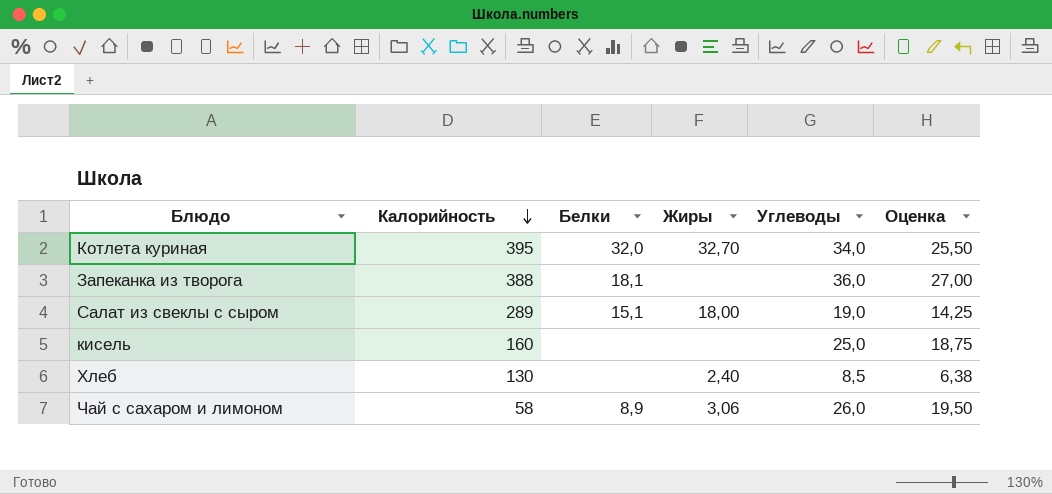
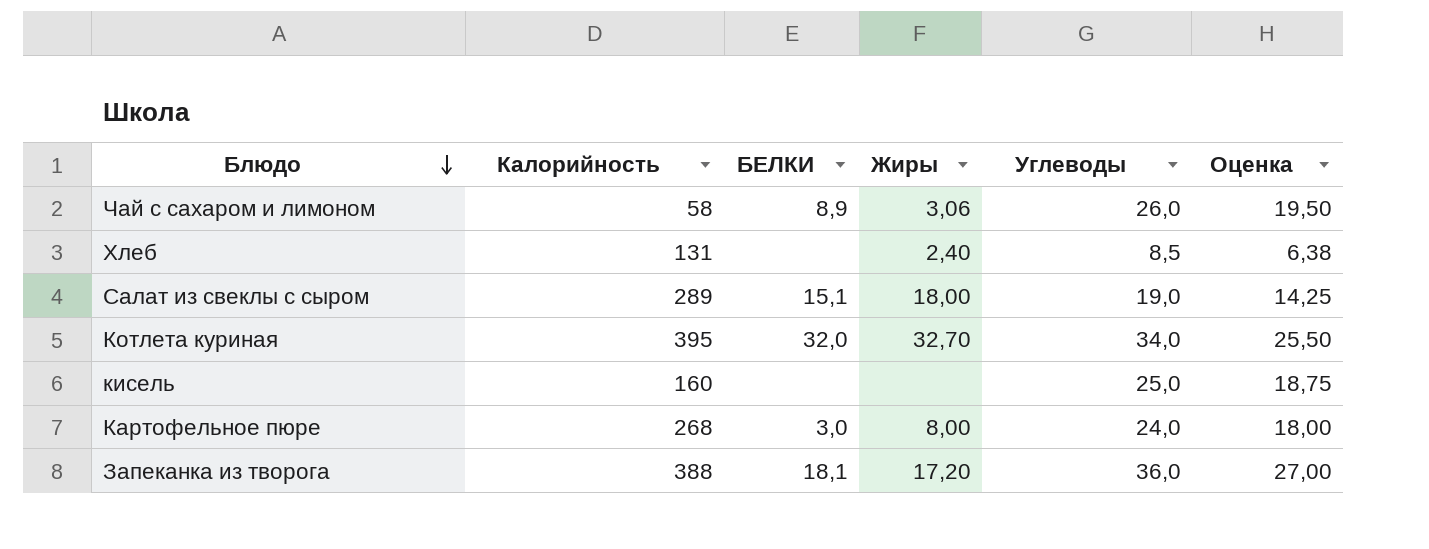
row order: Калорийность descending -> Блюдо descending
column name: Белки -> БЕЛКИ
Хлеб | Калорийность: 130 -> 131
row Картофельное пюре: none -> 268 | 3,0 | 8,00 | 24,0 | 18,00
Запеканка из творога | Жиры: none -> 17,20

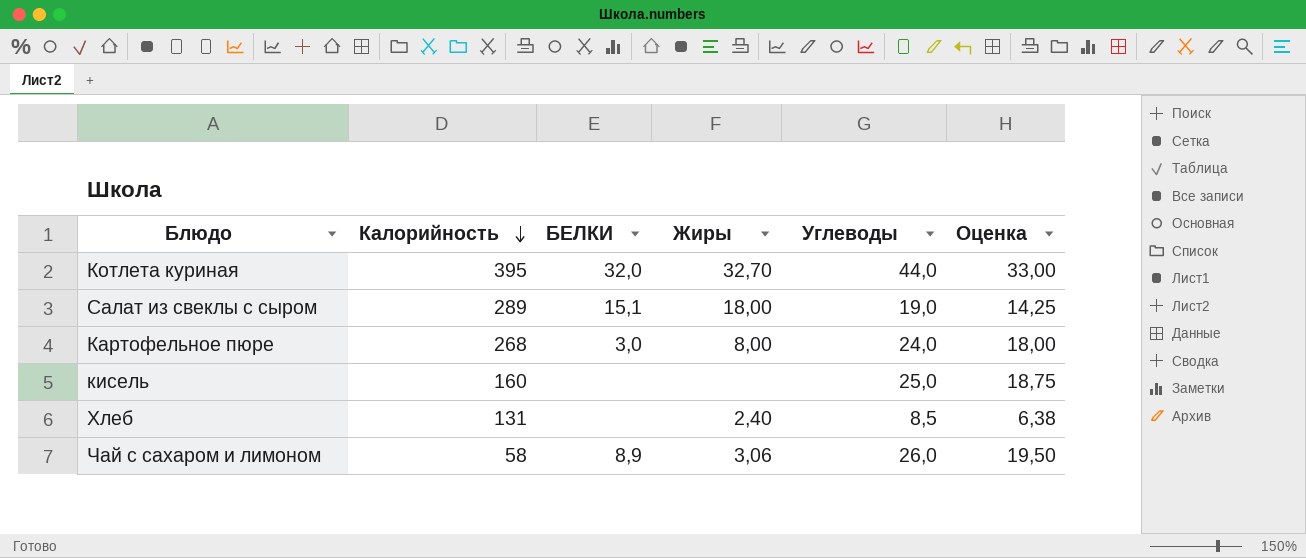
row order: Блюдо descending -> Калорийность descending
row Запеканка из творога: 388 | 18,1 | 17,20 | 36,0 | 27,00 -> none
Котлета куриная | Углеводы: 34,0 -> 44,0
Котлета куриная | Оценка: 25,50 -> 33,00

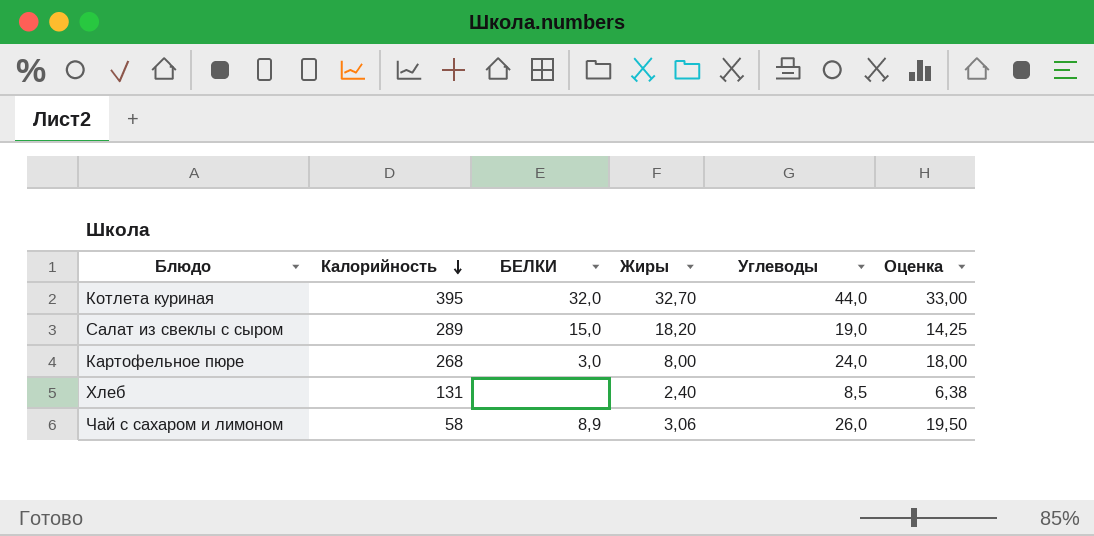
row кисель: 160 | none | none | 25,0 | 18,75 -> none
Салат из свеклы с сыром | БЕЛКИ: 15,1 -> 15,0
Салат из свеклы с сыром | Жиры: 18,00 -> 18,20

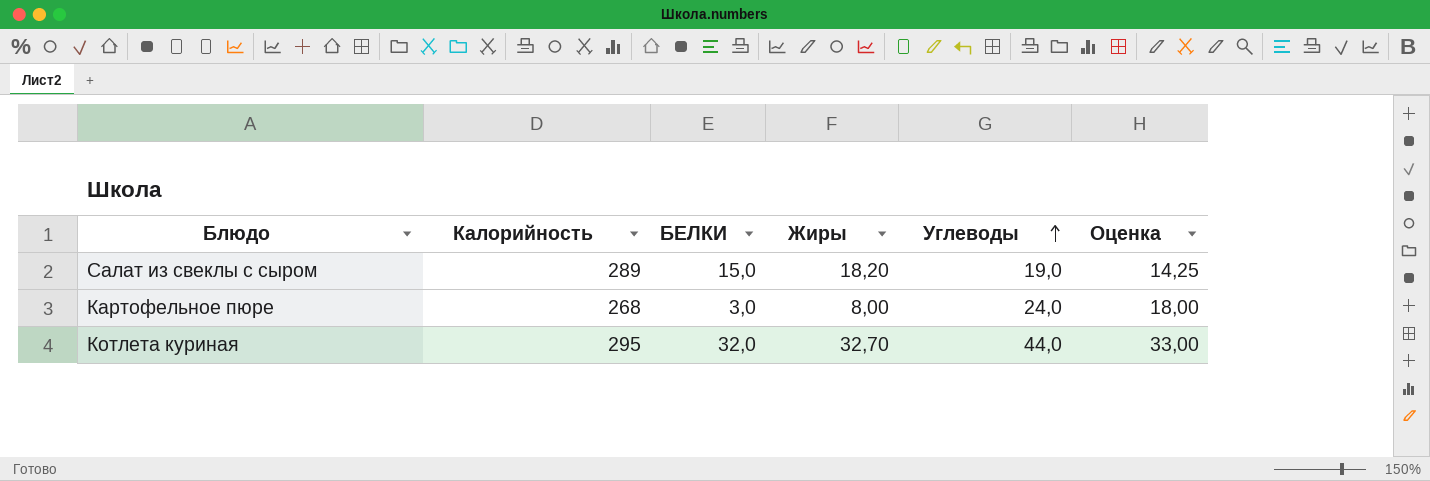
row order: Калорийность descending -> Углеводы ascending
row Хлеб: 131 | none | 2,40 | 8,5 | 6,38 -> none
row Чай с сахаром и лимоном: 58 | 8,9 | 3,06 | 26,0 | 19,50 -> none
Котлета куриная | Калорийность: 395 -> 295

